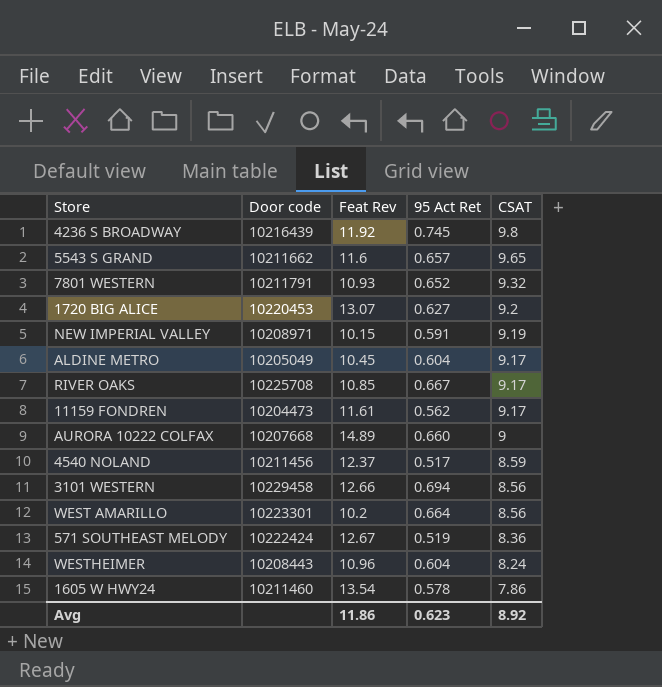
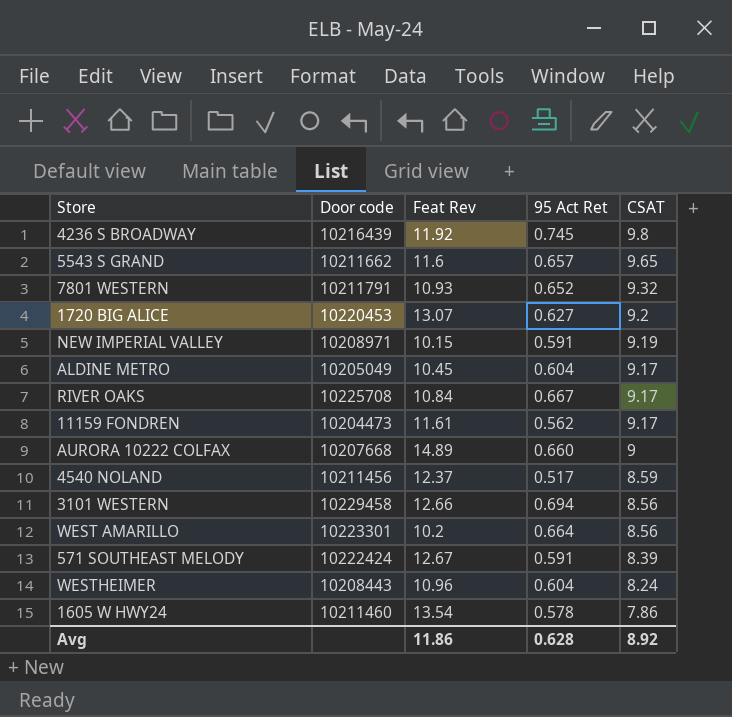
RIVER OAKS | Feat Rev: 10.85 -> 10.84
571 SOUTHEAST MELODY | 95 Act Ret: 0.519 -> 0.591
571 SOUTHEAST MELODY | CSAT: 8.36 -> 8.39
Avg | 95 Act Ret: 0.623 -> 0.628

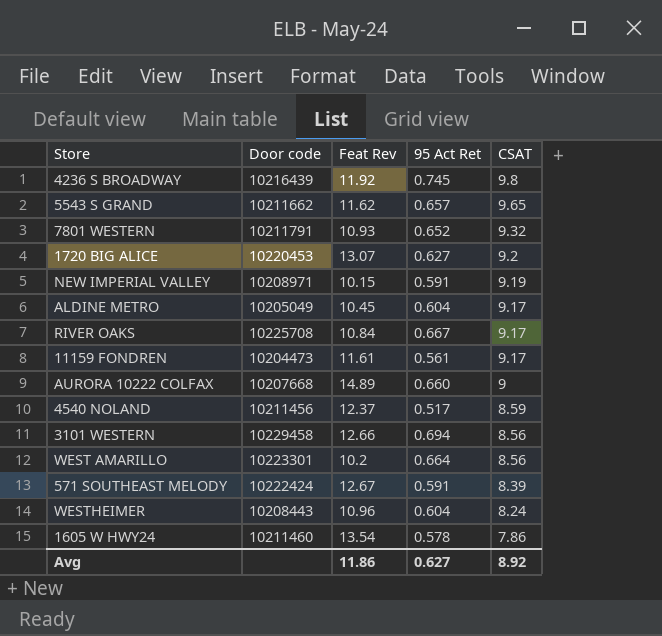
5543 S GRAND | Feat Rev: 11.6 -> 11.62
11159 FONDREN | 95 Act Ret: 0.562 -> 0.561
Avg | 95 Act Ret: 0.628 -> 0.627

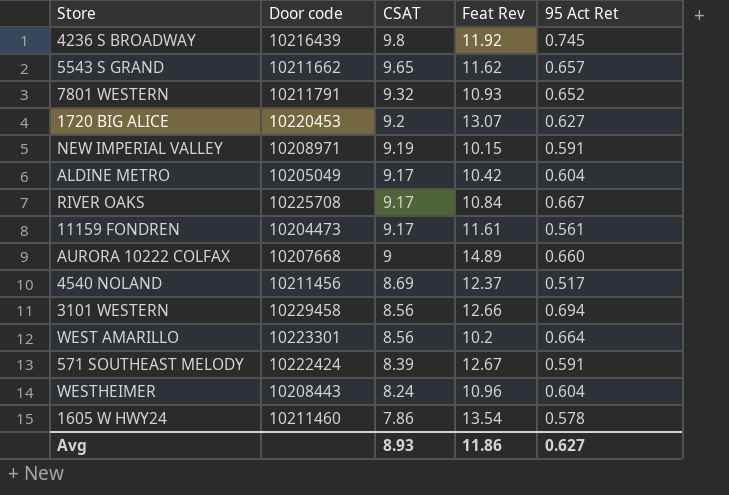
column CSAT | position: 5 -> 3
ALDINE METRO | Feat Rev: 10.45 -> 10.42
4540 NOLAND | CSAT: 8.59 -> 8.69
Avg | CSAT: 8.92 -> 8.93

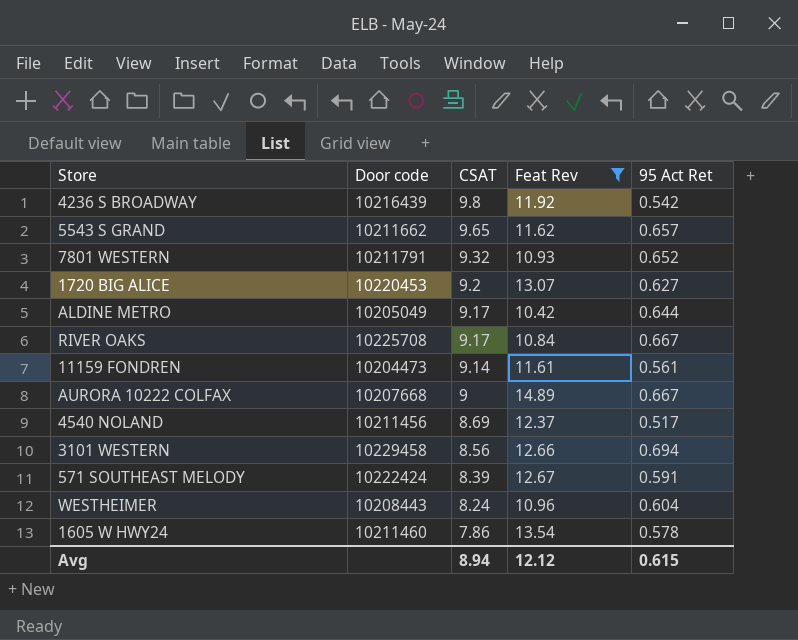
filter: none -> Feat Rev >= 10.42
4236 S BROADWAY | 95 Act Ret: 0.745 -> 0.542
ALDINE METRO | 95 Act Ret: 0.604 -> 0.644
11159 FONDREN | CSAT: 9.17 -> 9.14
AURORA 10222 COLFAX | 95 Act Ret: 0.660 -> 0.667
Avg | CSAT: 8.93 -> 8.94
Avg | Feat Rev: 11.86 -> 12.12
Avg | 95 Act Ret: 0.627 -> 0.615

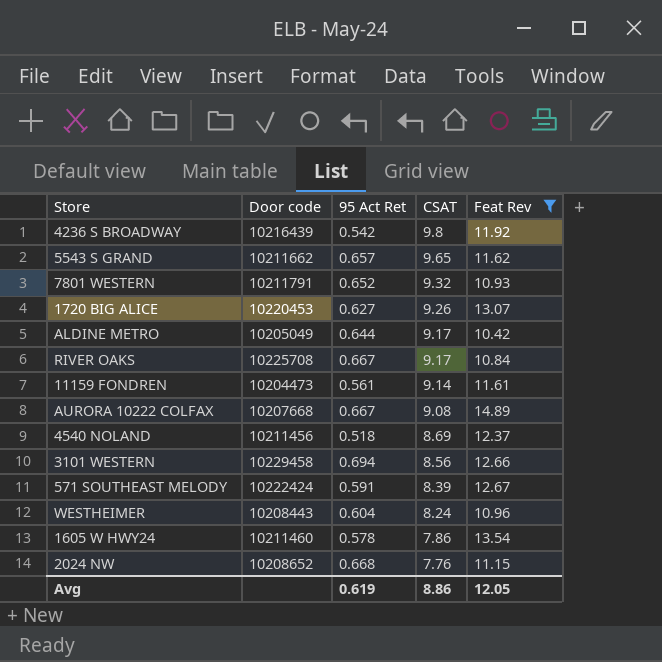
column 95 Act Ret | position: 5 -> 3
1720 BIG ALICE | CSAT: 9.2 -> 9.26
AURORA 10222 COLFAX | CSAT: 9 -> 9.08
4540 NOLAND | 95 Act Ret: 0.517 -> 0.518
row 2024 NW: none -> 10208652 | 0.668 | 7.76 | 11.15
Avg | 95 Act Ret: 0.615 -> 0.619
Avg | CSAT: 8.94 -> 8.86
Avg | Feat Rev: 12.12 -> 12.05

